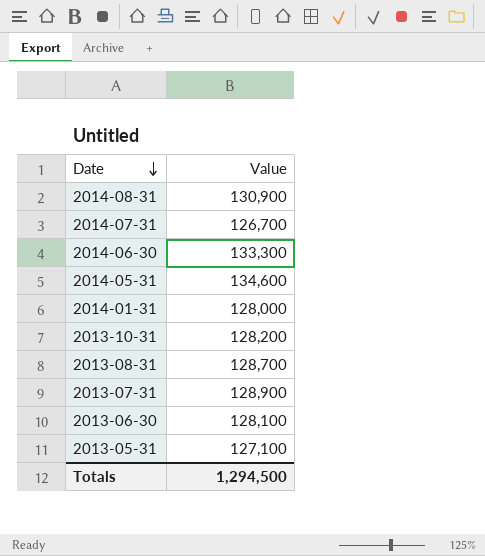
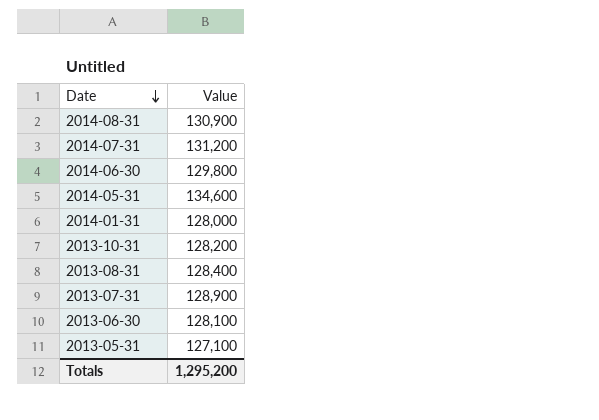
2014-07-31 | Value: 126,700 -> 131,200
2014-06-30 | Value: 133,300 -> 129,800
2013-08-31 | Value: 128,700 -> 128,400
Totals | Value: 1,294,500 -> 1,295,200

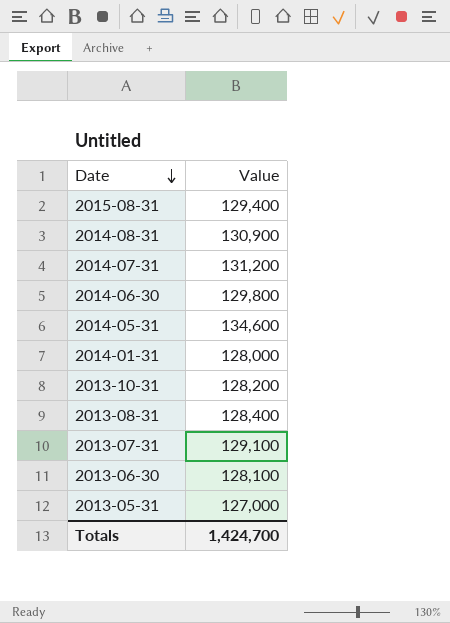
row 2015-08-31: none -> 129,400
2013-07-31 | Value: 128,900 -> 129,100
2013-05-31 | Value: 127,100 -> 127,000
Totals | Value: 1,295,200 -> 1,424,700

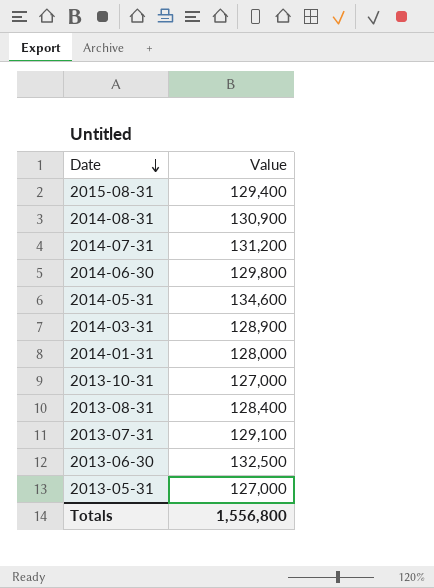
row 2014-03-31: none -> 128,900
2013-10-31 | Value: 128,200 -> 127,000
2013-06-30 | Value: 128,100 -> 132,500
Totals | Value: 1,424,700 -> 1,556,800

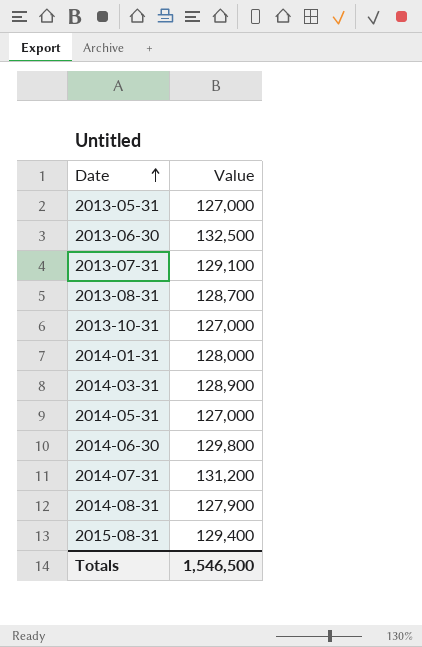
row order: Date descending -> Date ascending
2013-08-31 | Value: 128,400 -> 128,700
2014-05-31 | Value: 134,600 -> 127,000
2014-08-31 | Value: 130,900 -> 127,900
Totals | Value: 1,556,800 -> 1,546,500

